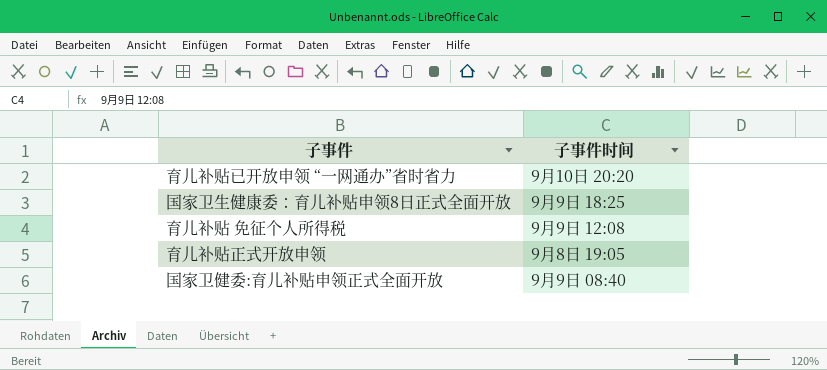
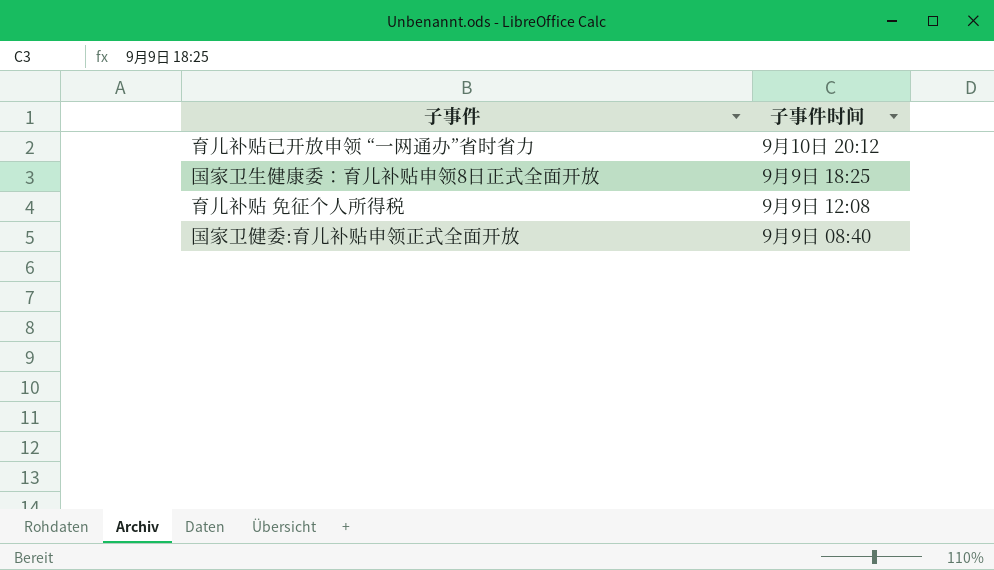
row 育儿补贴正式开放申领: 9月8日 19:05 -> none
育儿补贴已开放申领 “一网通办”省时省力 | 子事件时间: 9月10日 20:20 -> 9月10日 20:12

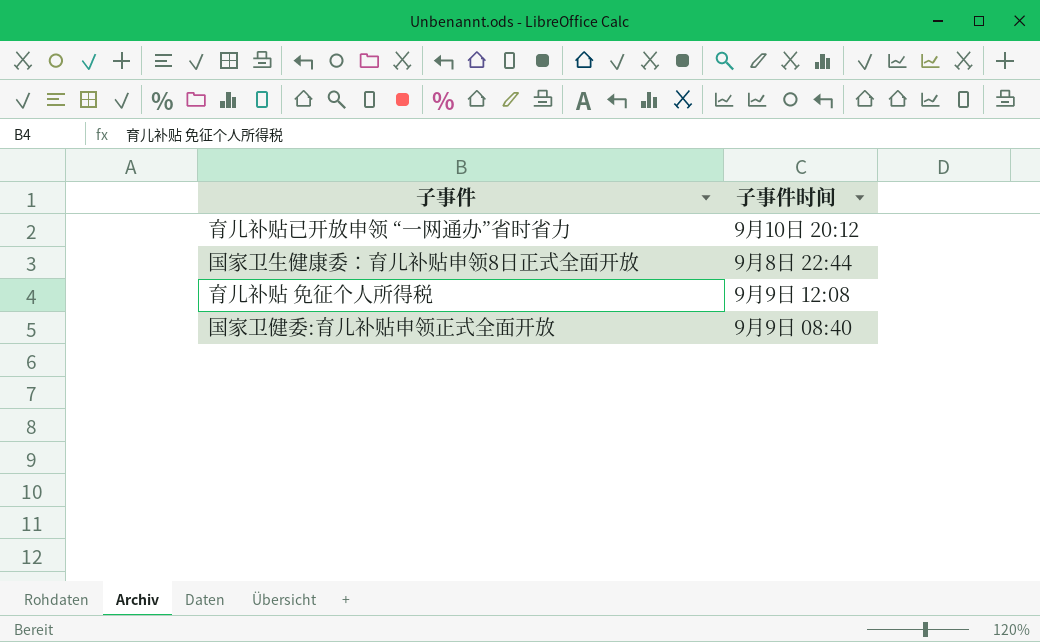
国家卫生健康委：育儿补贴申领8日正式全面开放 | 子事件时间: 9月9日 18:25 -> 9月8日 22:44

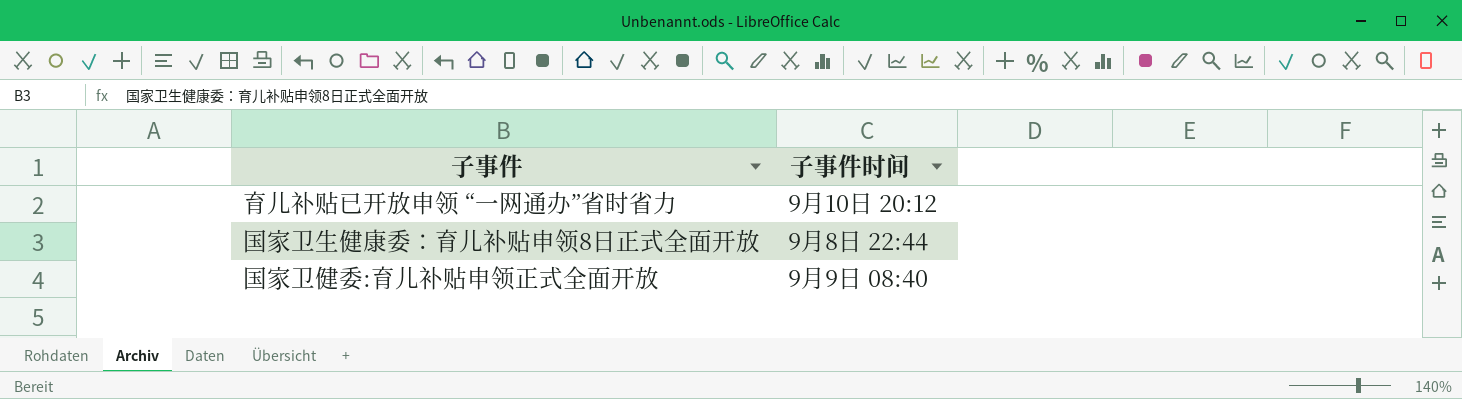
row 育儿补贴 免征个人所得税: 9月9日 12:08 -> none

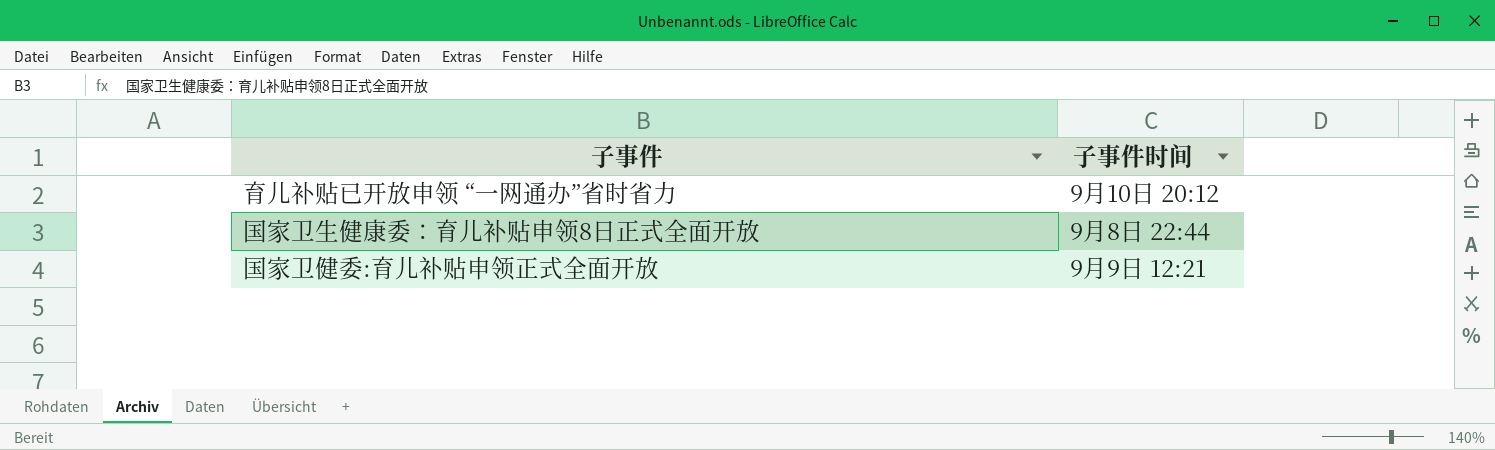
国家卫健委:育儿补贴申领正式全面开放 | 子事件时间: 9月9日 08:40 -> 9月9日 12:21

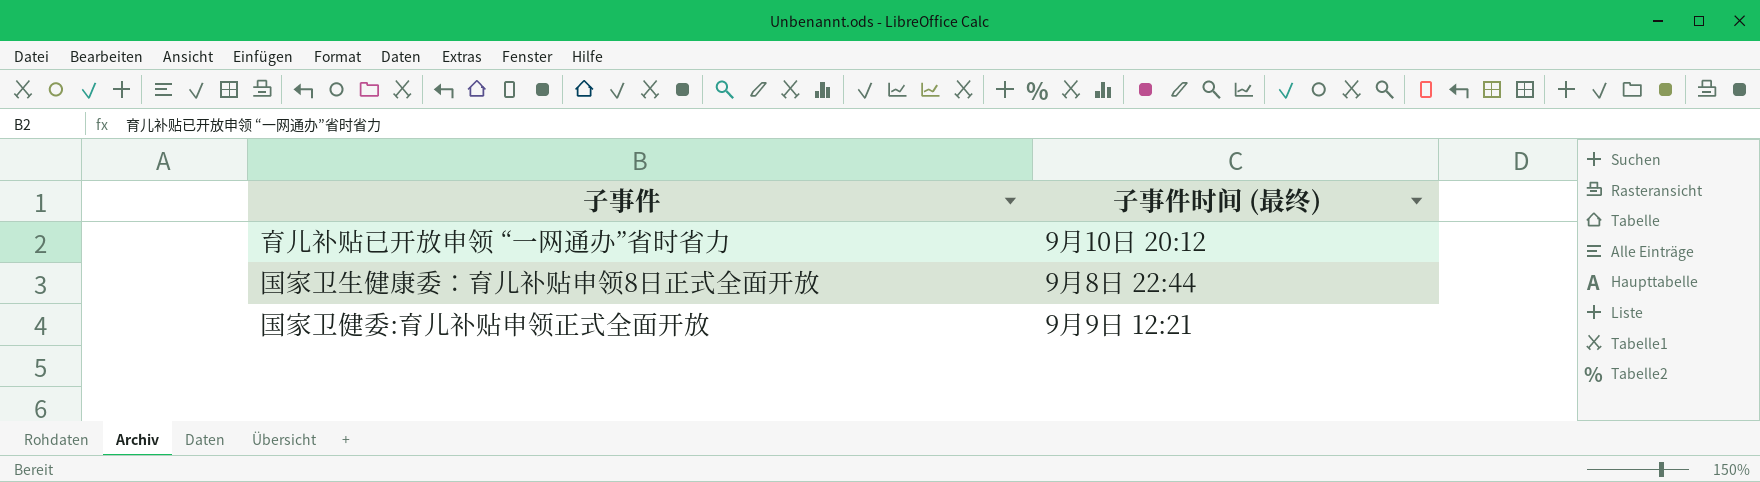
column name: 子事件时间 -> 子事件时间 (最终)

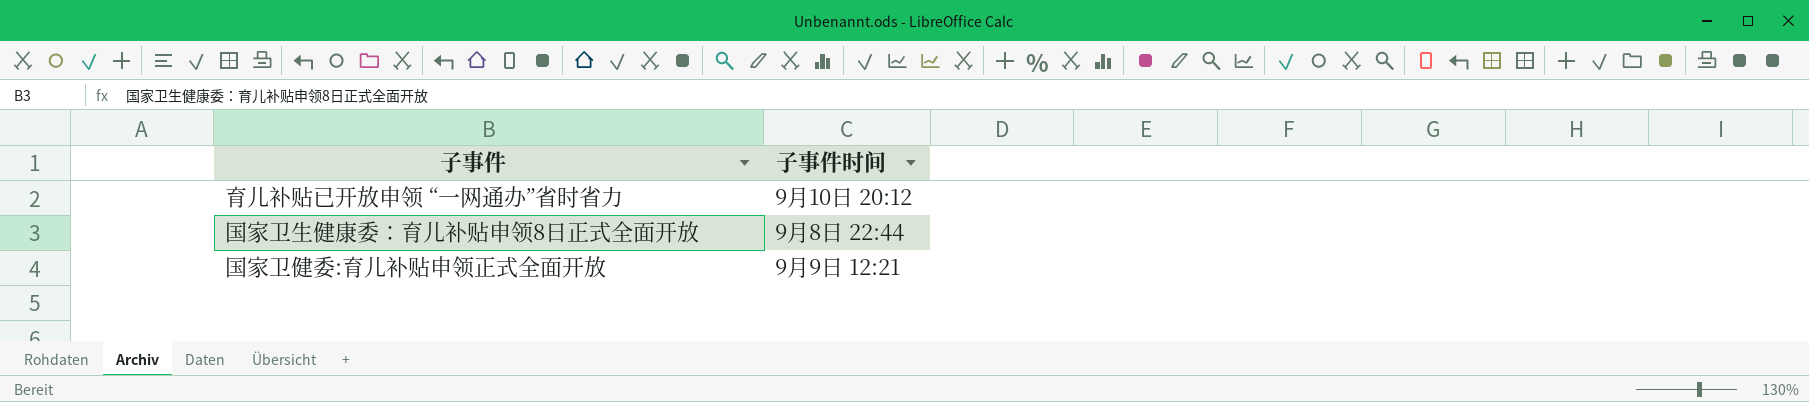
column name: 子事件时间 (最终) -> 子事件时间

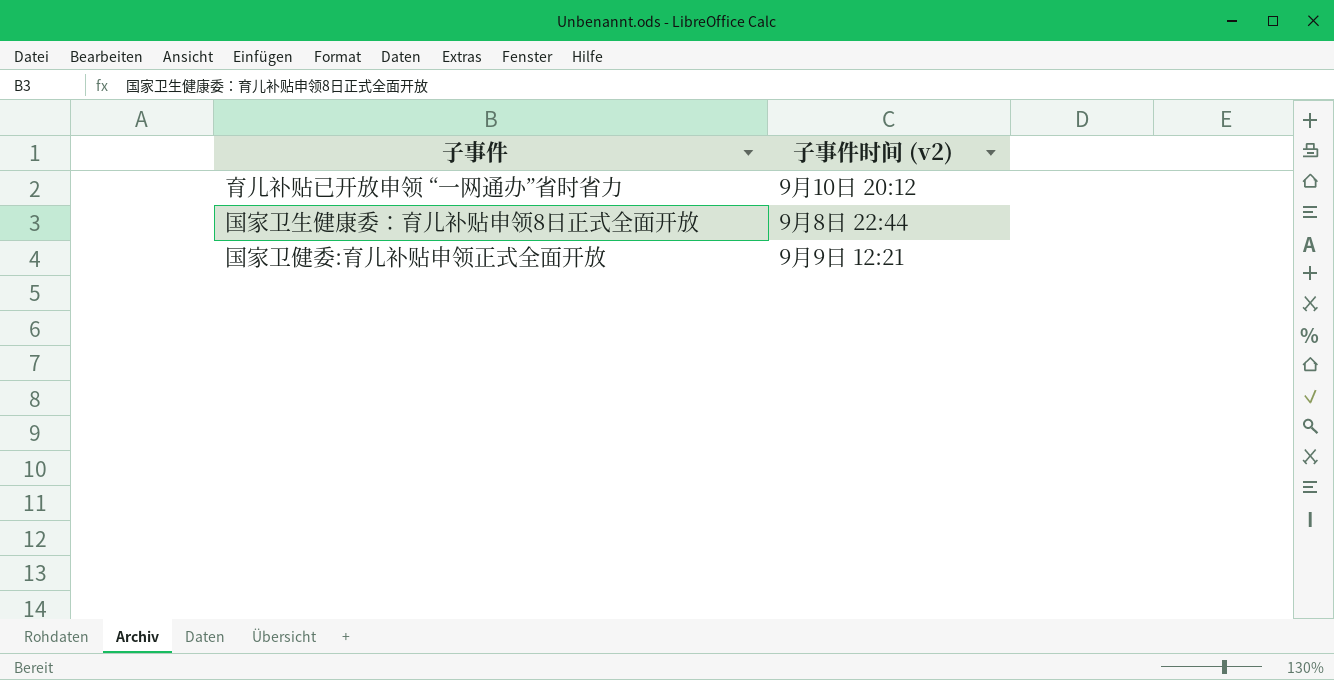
column name: 子事件时间 -> 子事件时间 (v2)

